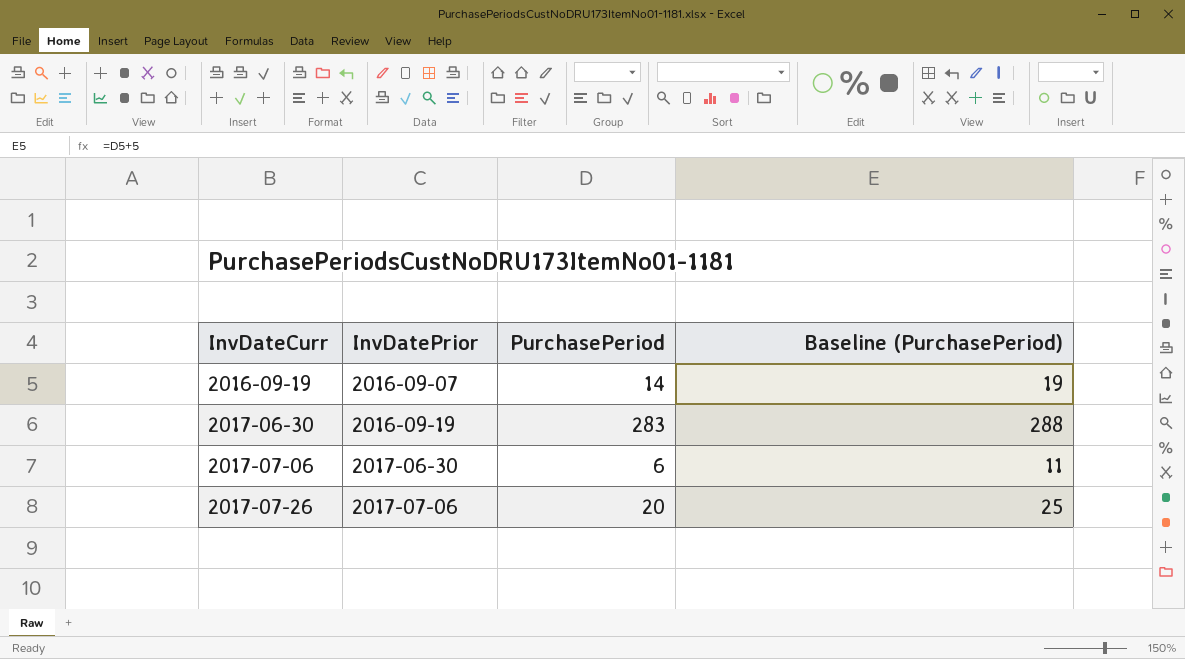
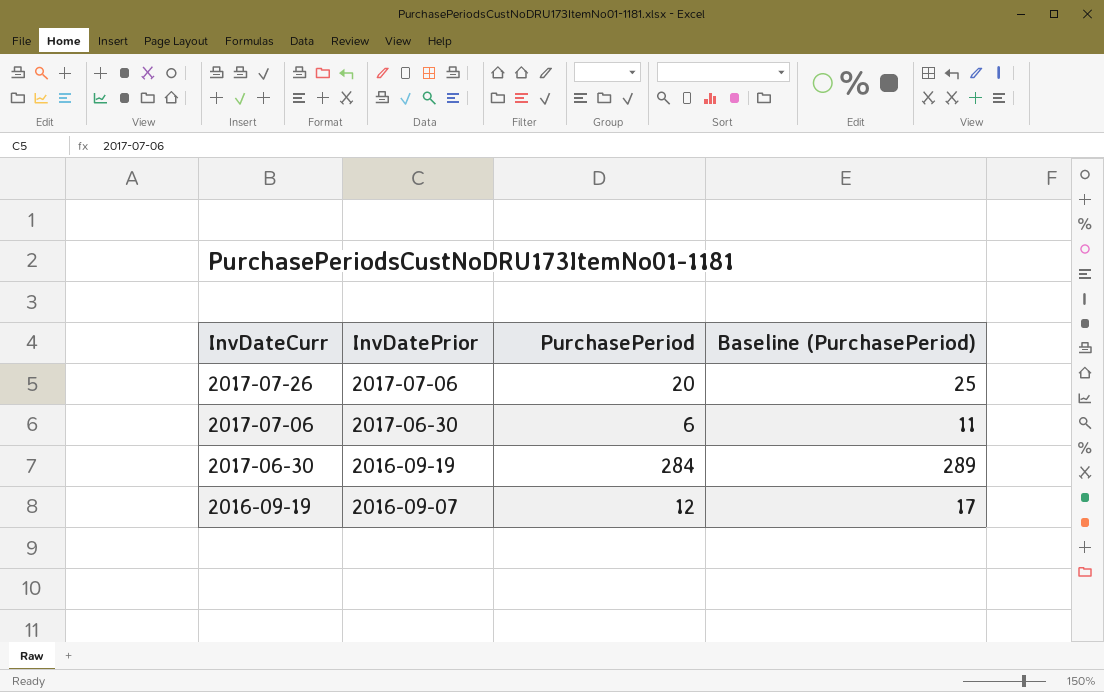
row order: InvDateCurr ascending -> InvDateCurr descending
2017-06-30 | PurchasePeriod: 283 -> 284
2017-06-30 | Baseline (PurchasePeriod): 288 -> 289
2016-09-19 | PurchasePeriod: 14 -> 12
2016-09-19 | Baseline (PurchasePeriod): 19 -> 17

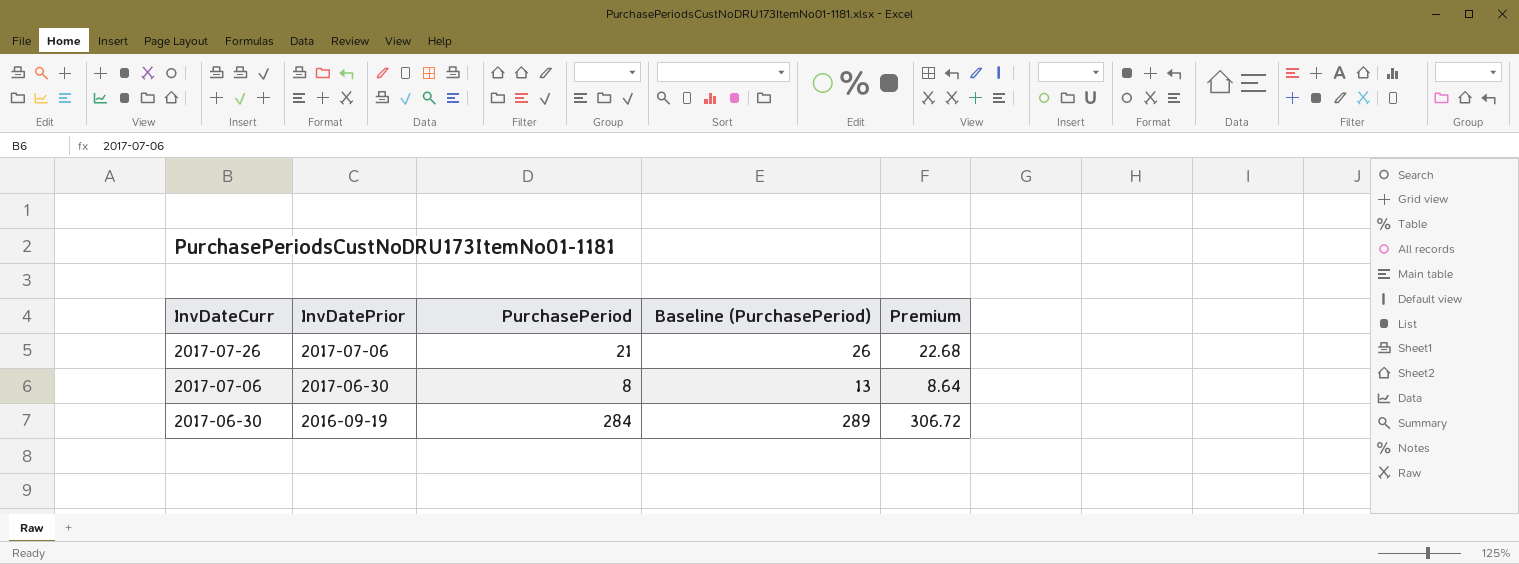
column Premium | formula: none -> [PurchasePeriod] * 1.08
row 2016-09-19: 2016-09-07 | 12 | 17 -> none
2017-07-26 | PurchasePeriod: 20 -> 21
2017-07-26 | Baseline (PurchasePeriod): 25 -> 26
2017-07-06 | PurchasePeriod: 6 -> 8
2017-07-06 | Baseline (PurchasePeriod): 11 -> 13

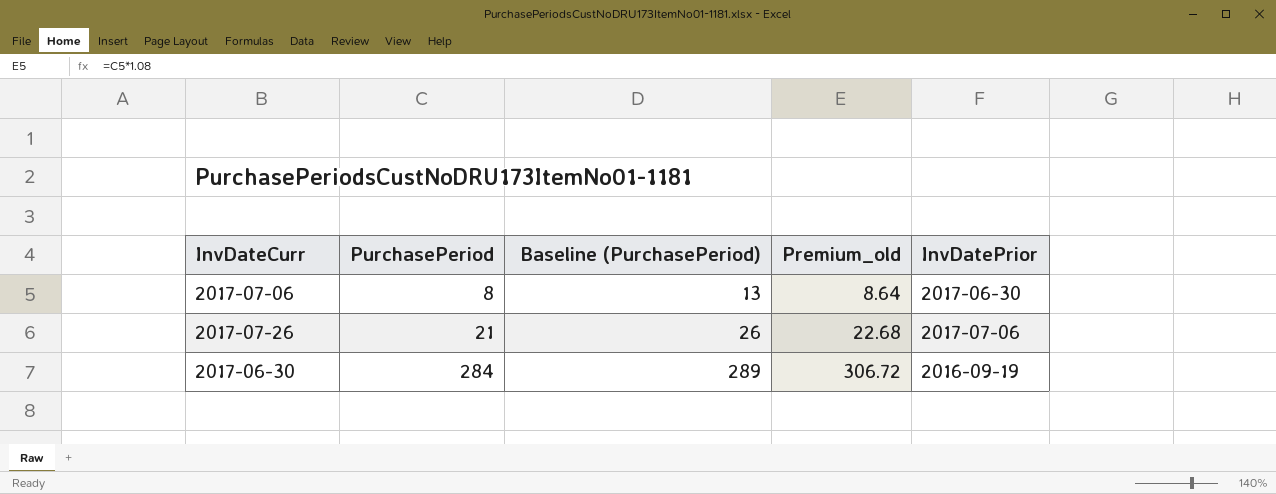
row order: InvDateCurr descending -> PurchasePeriod ascending
column name: Premium -> Premium_old
column InvDatePrior | position: 2 -> 5

